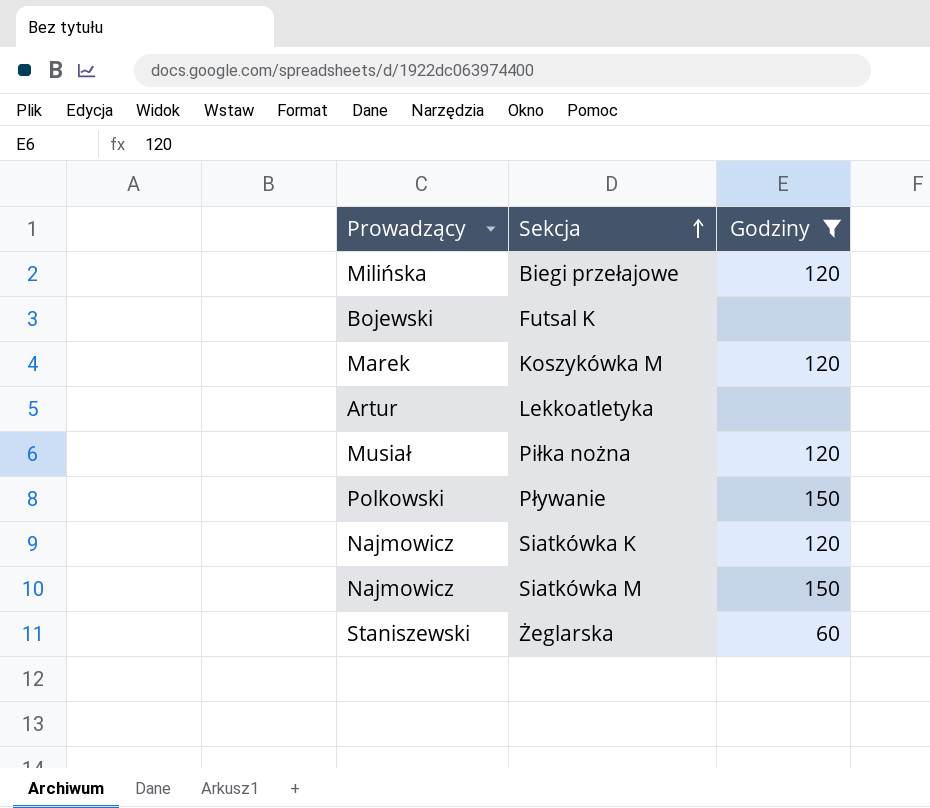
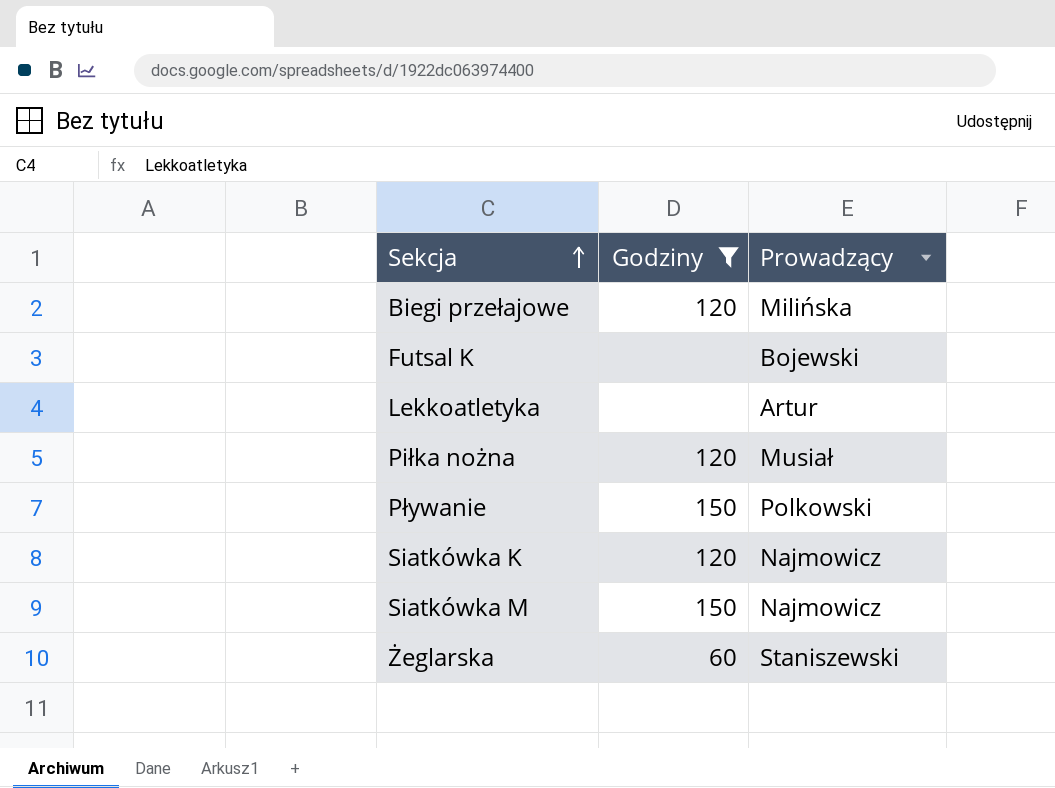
column Prowadzący | position: 1 -> 3
row Koszykówka M: Marek | 120 -> none

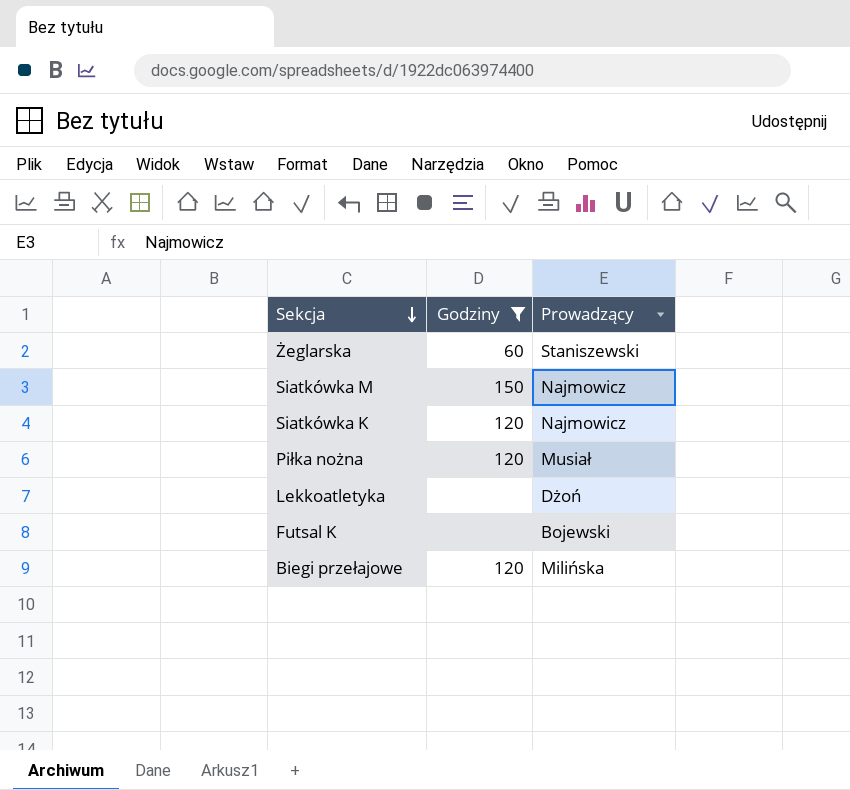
row order: Sekcja ascending -> Sekcja descending
row Pływanie: 150 | Polkowski -> none
Lekkoatletyka | Prowadzący: Artur -> Dżoń

